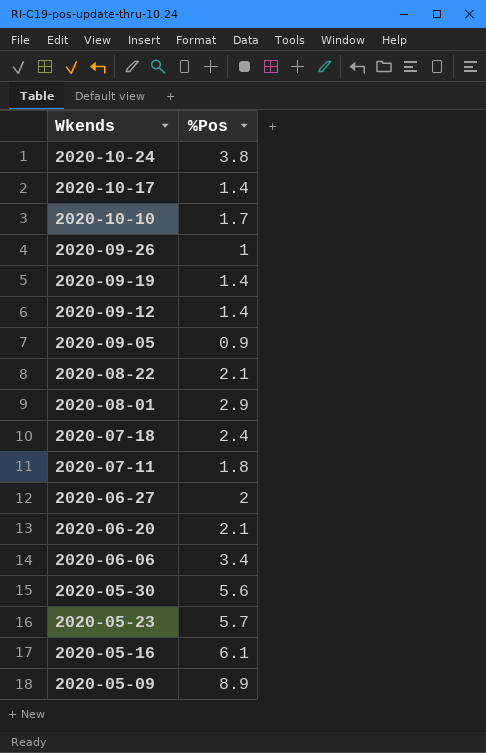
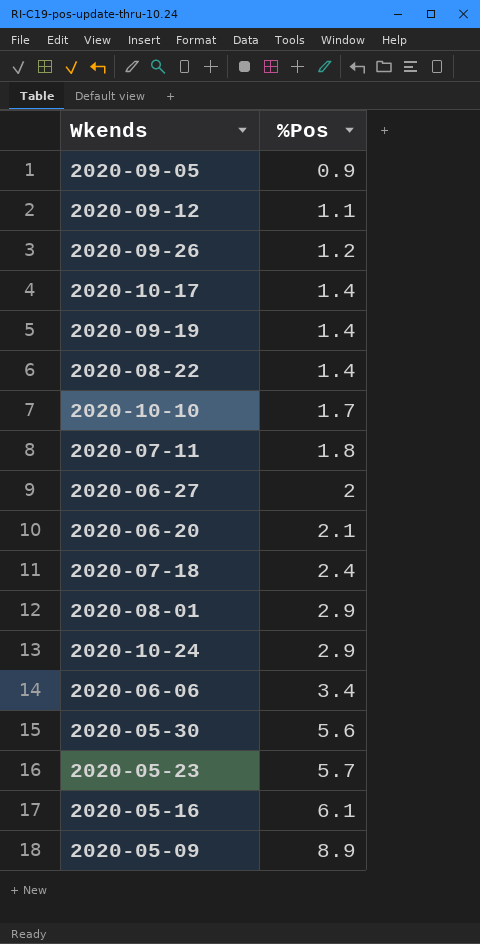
row order: Wkends descending -> %Pos ascending
2020-09-12 | %Pos: 1.4 -> 1.1
2020-09-26 | %Pos: 1 -> 1.2
2020-08-22 | %Pos: 2.1 -> 1.4
2020-10-24 | %Pos: 3.8 -> 2.9

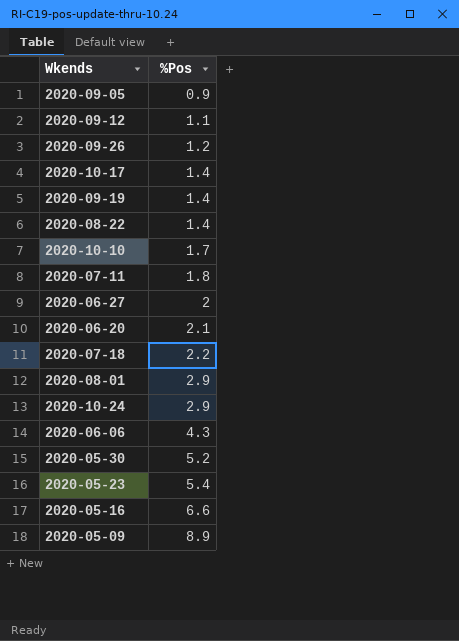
2020-07-18 | %Pos: 2.4 -> 2.2
2020-06-06 | %Pos: 3.4 -> 4.3
2020-05-30 | %Pos: 5.6 -> 5.2
2020-05-23 | %Pos: 5.7 -> 5.4
2020-05-16 | %Pos: 6.1 -> 6.6

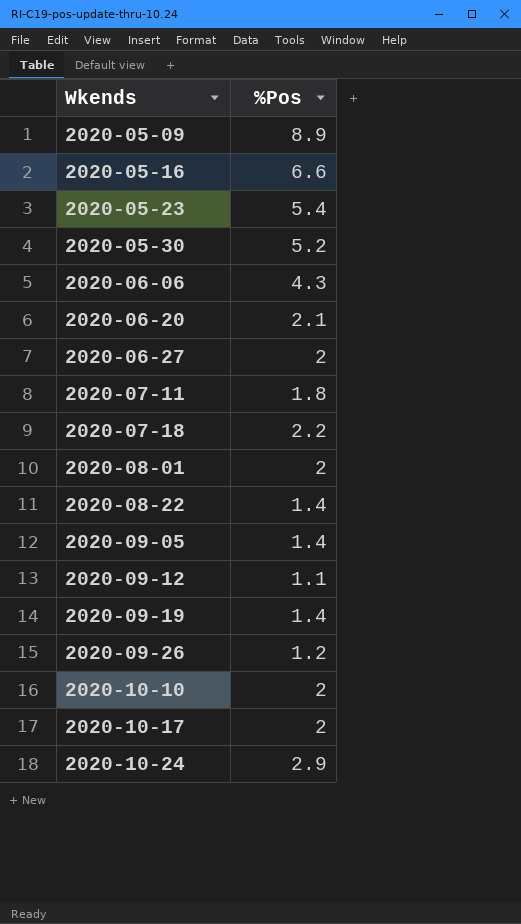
row order: %Pos ascending -> Wkends ascending
2020-08-01 | %Pos: 2.9 -> 2
2020-09-05 | %Pos: 0.9 -> 1.4
2020-10-10 | %Pos: 1.7 -> 2
2020-10-17 | %Pos: 1.4 -> 2

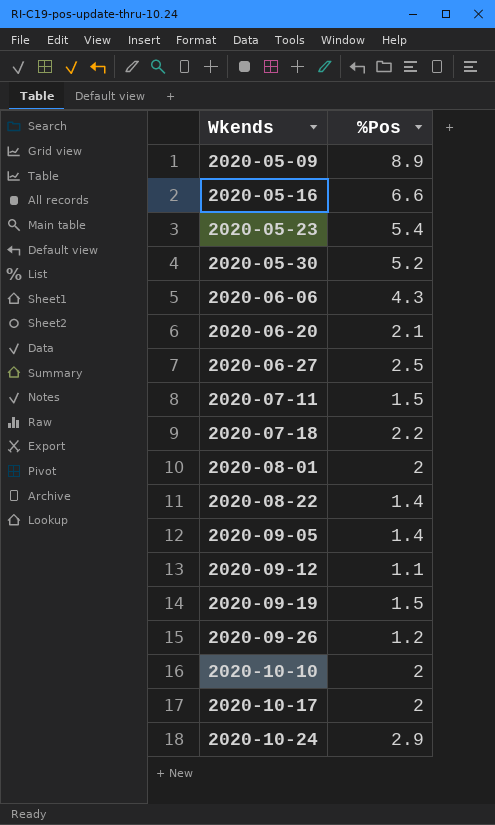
2020-06-27 | %Pos: 2 -> 2.5
2020-07-11 | %Pos: 1.8 -> 1.5
2020-09-19 | %Pos: 1.4 -> 1.5

